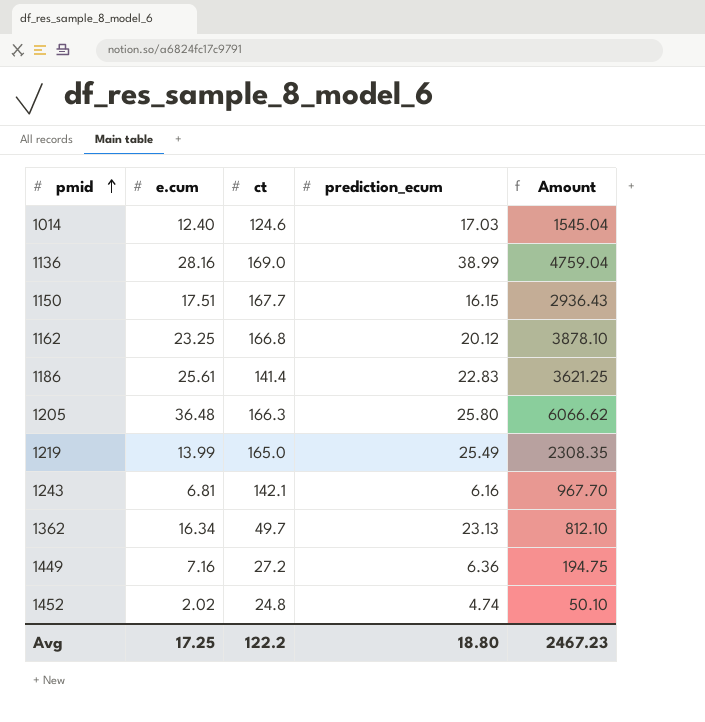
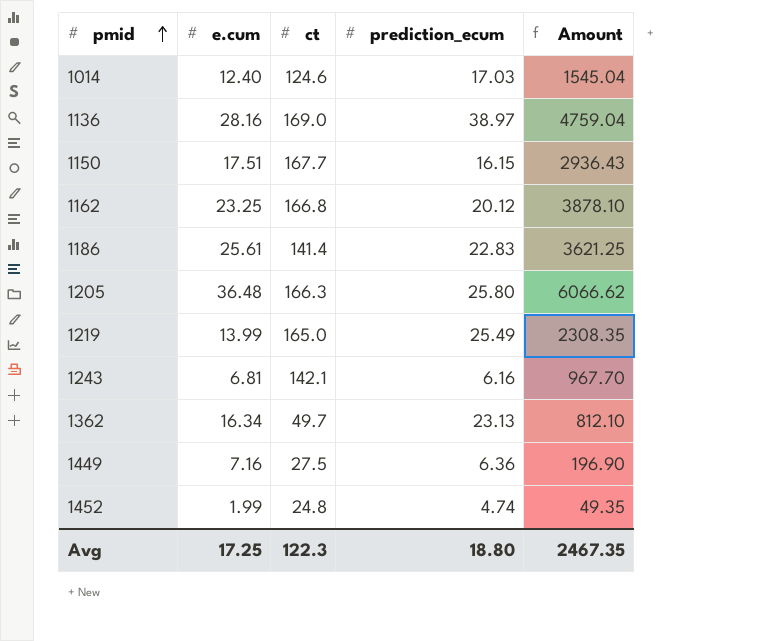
1136 | prediction_ecum: 38.99 -> 38.97
1449 | ct: 27.2 -> 27.5
1449 | Amount: 194.75 -> 196.90
1452 | e.cum: 2.02 -> 1.99
1452 | Amount: 50.10 -> 49.35
Avg | ct: 122.2 -> 122.3
Avg | Amount: 2467.23 -> 2467.35

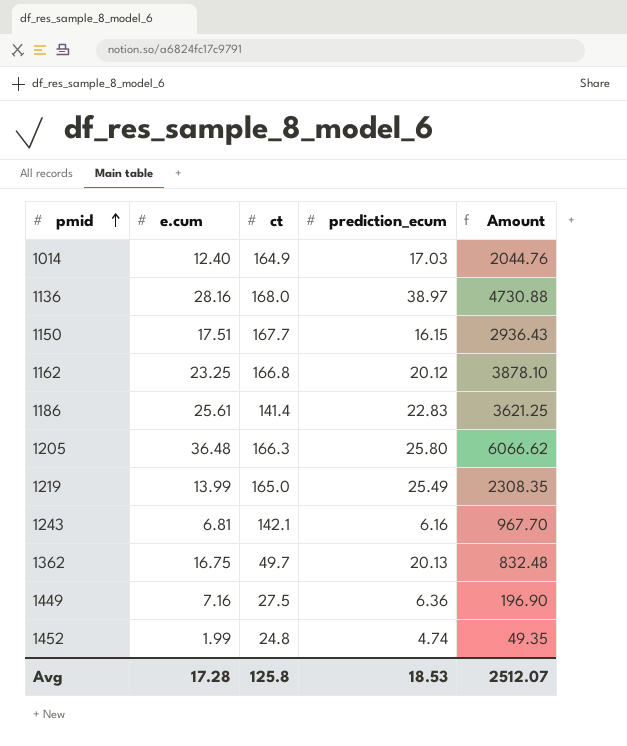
1014 | ct: 124.6 -> 164.9
1014 | Amount: 1545.04 -> 2044.76
1136 | ct: 169.0 -> 168.0
1136 | Amount: 4759.04 -> 4730.88
1362 | e.cum: 16.34 -> 16.75
1362 | prediction_ecum: 23.13 -> 20.13
1362 | Amount: 812.10 -> 832.48
Avg | e.cum: 17.25 -> 17.28
Avg | ct: 122.3 -> 125.8
Avg | prediction_ecum: 18.80 -> 18.53
Avg | Amount: 2467.35 -> 2512.07

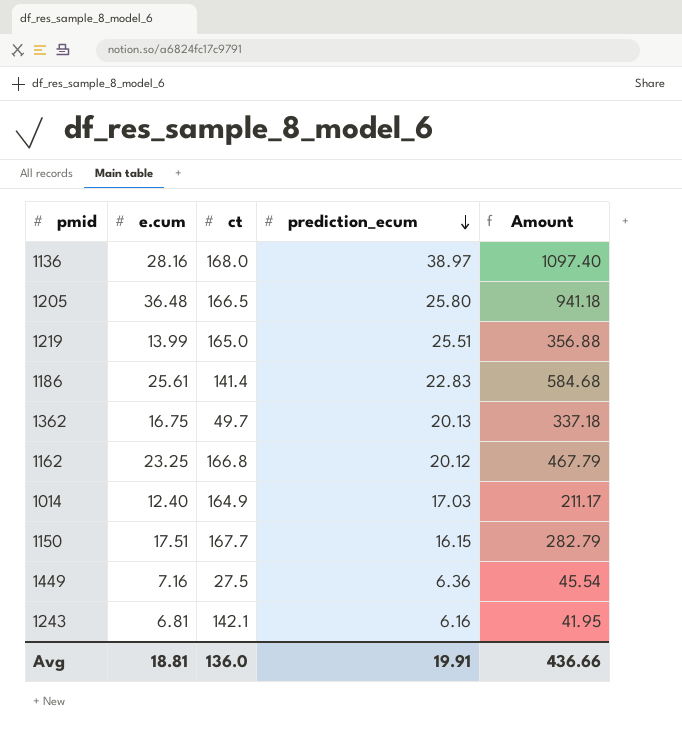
row order: pmid ascending -> prediction_ecum descending
column Amount | formula: [e.cum] * [ct] -> [e.cum] * [prediction_ecum]
row 1452: 1.99 | 24.8 | 4.74 | 49.35 -> none
1205 | ct: 166.3 -> 166.5
1219 | prediction_ecum: 25.49 -> 25.51
Avg | e.cum: 17.28 -> 18.81
Avg | ct: 125.8 -> 136.0
Avg | prediction_ecum: 18.53 -> 19.91
Avg | Amount: 2512.07 -> 436.66

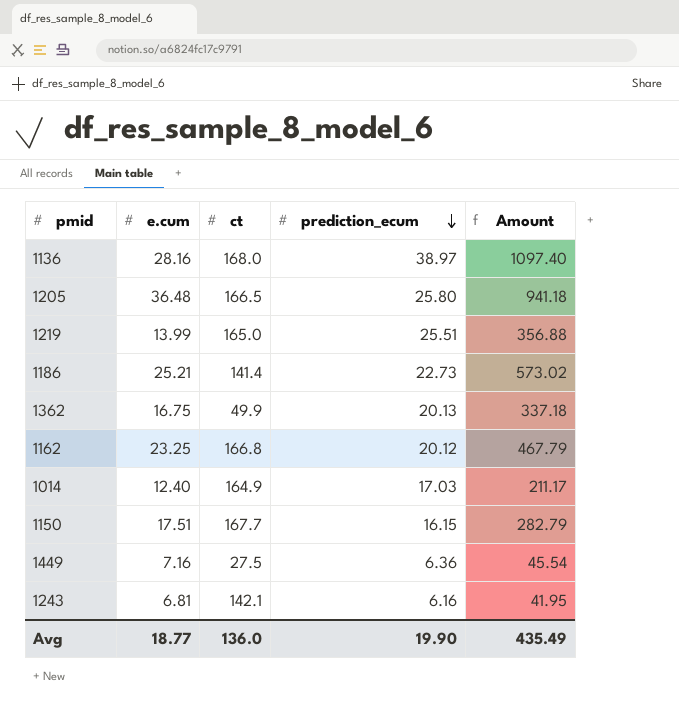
1186 | e.cum: 25.61 -> 25.21
1186 | prediction_ecum: 22.83 -> 22.73
1186 | Amount: 584.68 -> 573.02
1362 | ct: 49.7 -> 49.9
Avg | e.cum: 18.81 -> 18.77
Avg | prediction_ecum: 19.91 -> 19.90
Avg | Amount: 436.66 -> 435.49

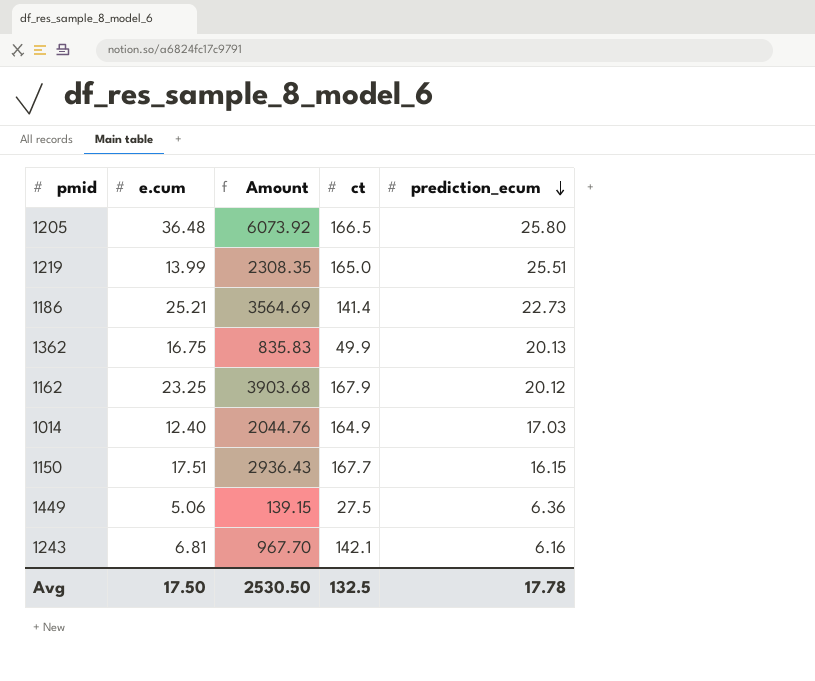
column Amount | formula: [e.cum] * [prediction_ecum] -> [e.cum] * [ct]
column Amount | position: 5 -> 3
row 1136: 28.16 | 168.0 | 38.97 | 1097.40 -> none
1162 | ct: 166.8 -> 167.9
1449 | e.cum: 7.16 -> 5.06
Avg | e.cum: 18.77 -> 17.50
Avg | Amount: 435.49 -> 2530.50
Avg | ct: 136.0 -> 132.5
Avg | prediction_ecum: 19.90 -> 17.78

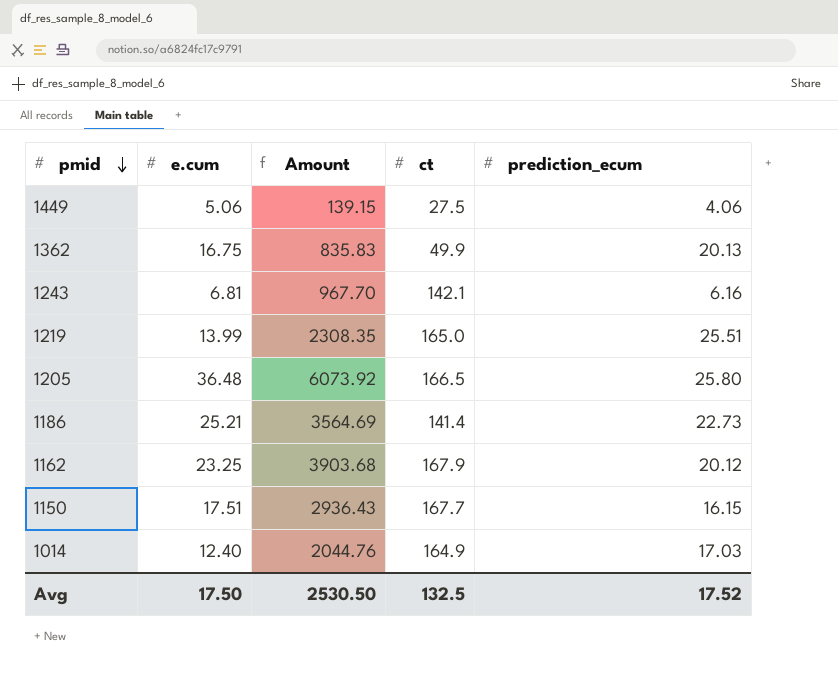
row order: prediction_ecum descending -> pmid descending
1449 | prediction_ecum: 6.36 -> 4.06
Avg | prediction_ecum: 17.78 -> 17.52

